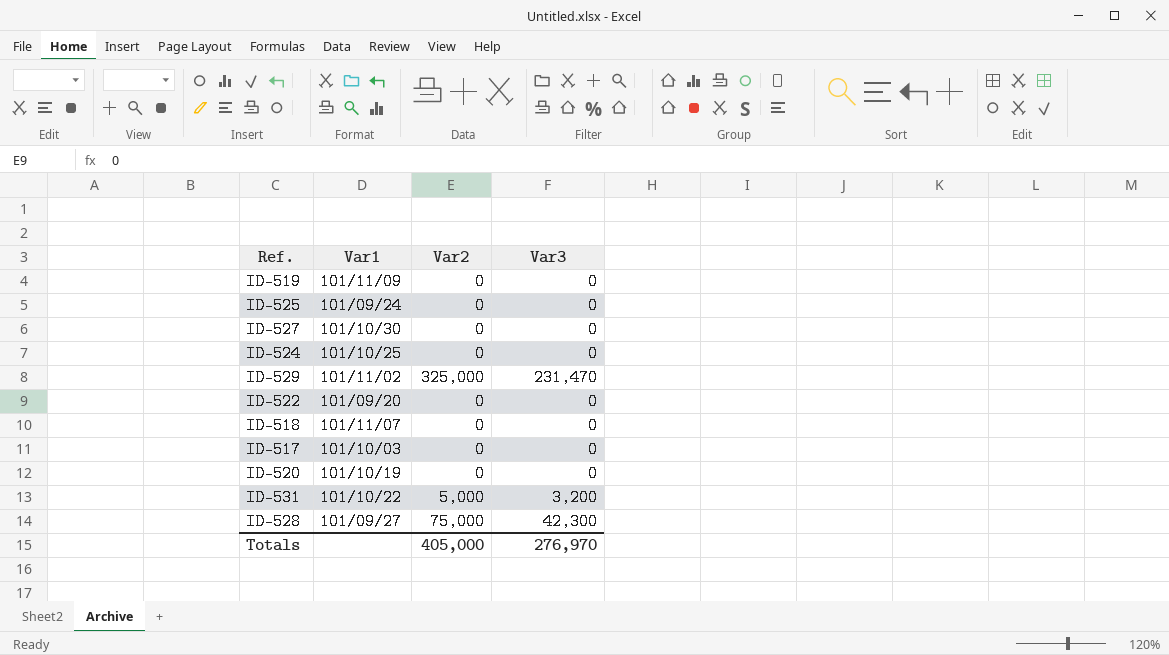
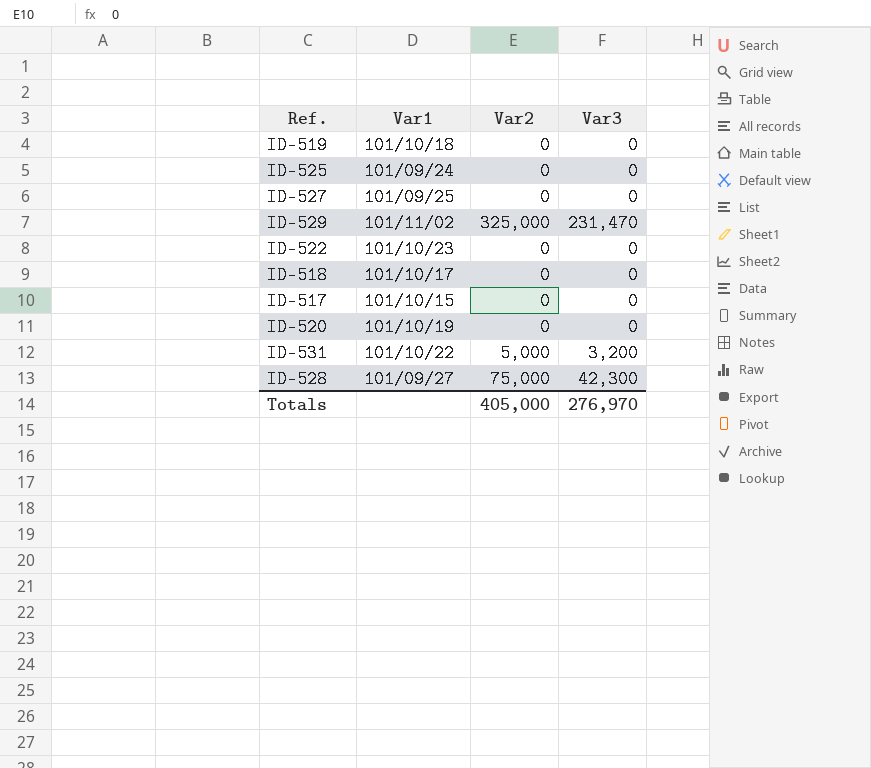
row ID-524: 101/10/25 | 0 | 0 -> none
ID-519 | Var1: 101/11/09 -> 101/10/18
ID-527 | Var1: 101/10/30 -> 101/09/25
ID-522 | Var1: 101/09/20 -> 101/10/23
ID-518 | Var1: 101/11/07 -> 101/10/17
ID-517 | Var1: 101/10/03 -> 101/10/15

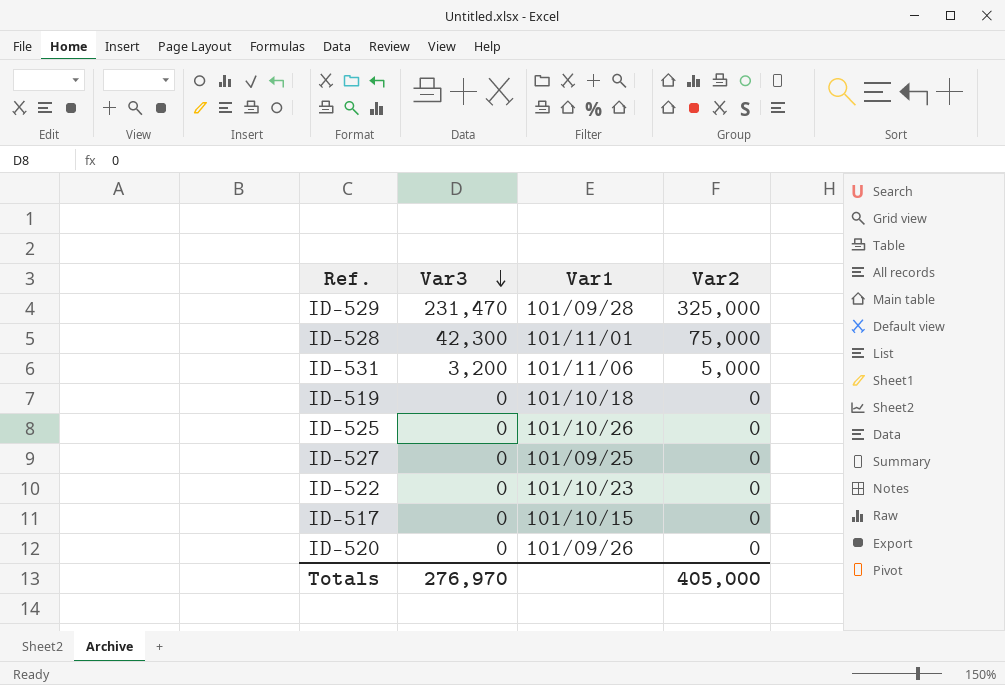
row order: none -> Var3 descending
column Var3 | position: 4 -> 2
row ID-518: 101/10/17 | 0 | 0 -> none
ID-529 | Var1: 101/11/02 -> 101/09/28
ID-528 | Var1: 101/09/27 -> 101/11/01
ID-531 | Var1: 101/10/22 -> 101/11/06
ID-525 | Var1: 101/09/24 -> 101/10/26
ID-520 | Var1: 101/10/19 -> 101/09/26

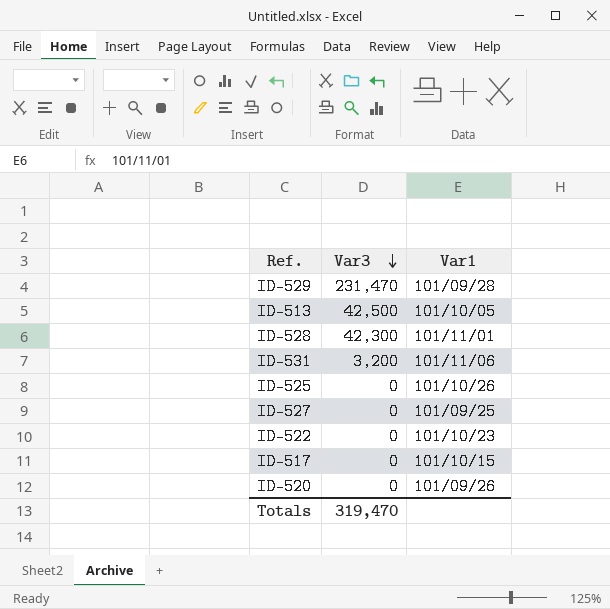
column Var2 | position: 4 -> none
row ID-519: 0 | 101/10/18 | 0 -> none
row ID-513: none -> 42,500 | 101/10/05
Totals | Var3: 276,970 -> 319,470

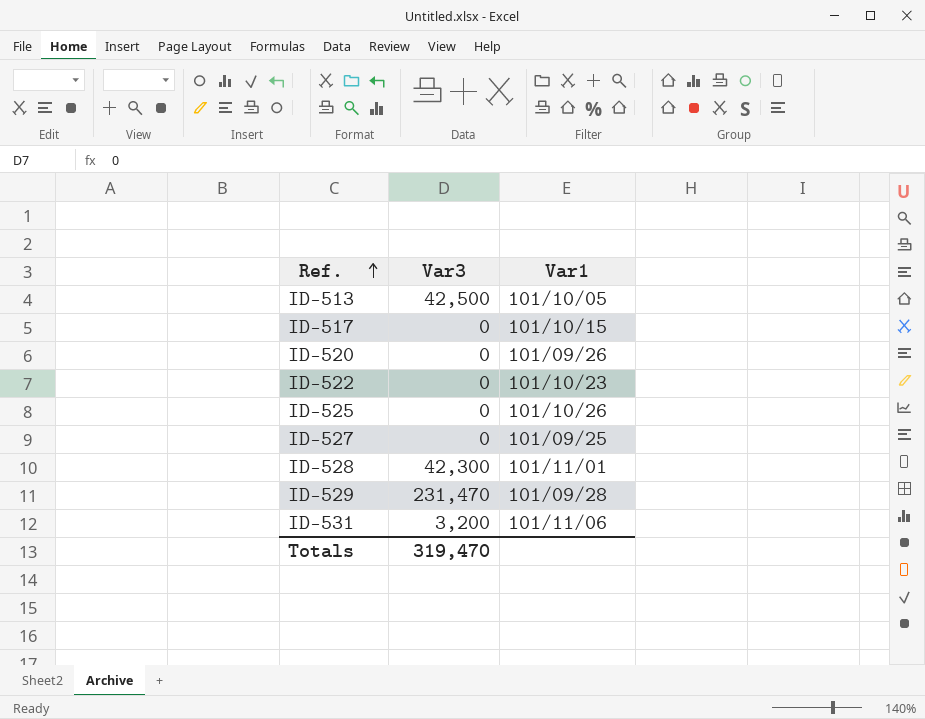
row order: Var3 descending -> Ref. ascending

